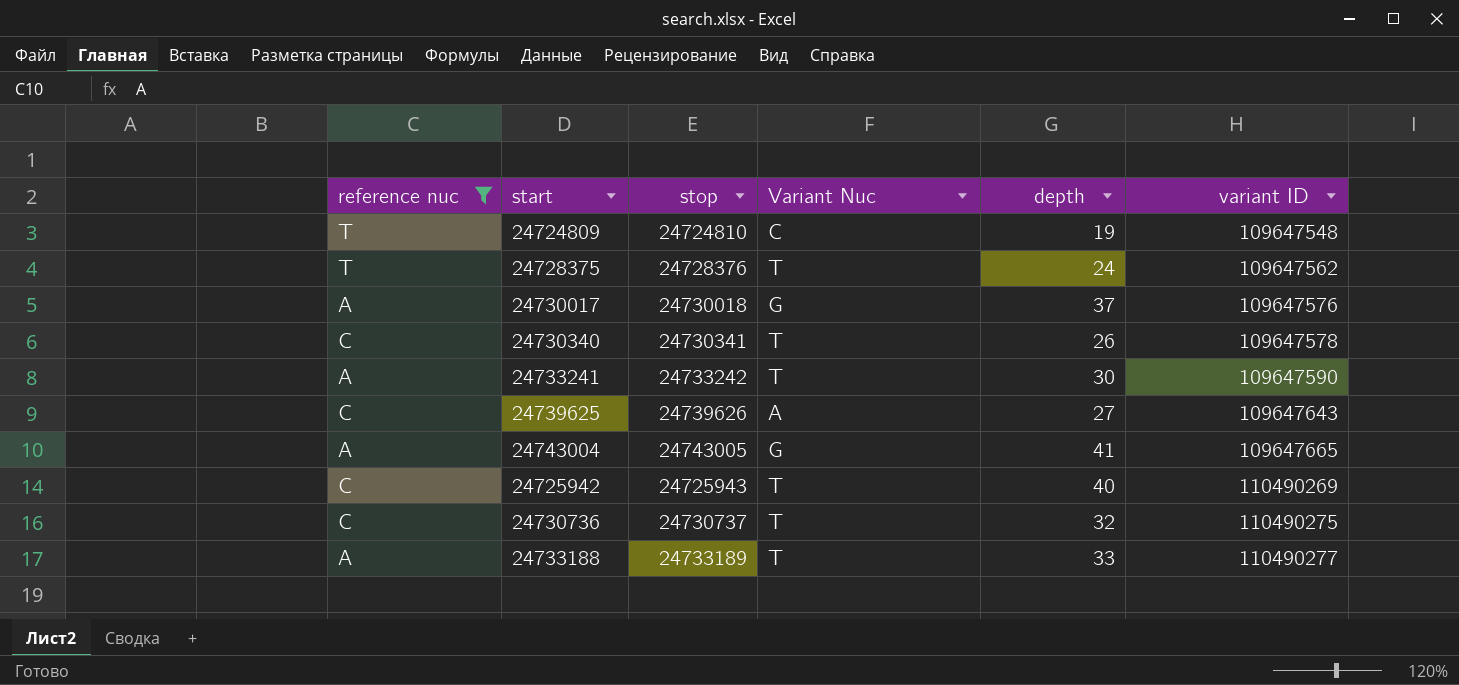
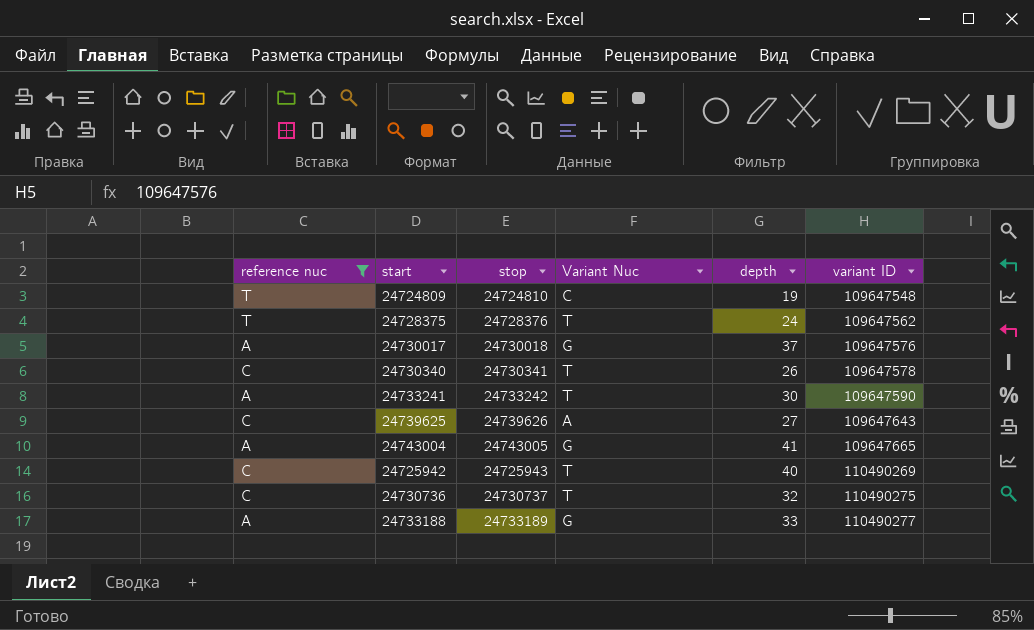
24733188 | Variant Nuc: T -> G

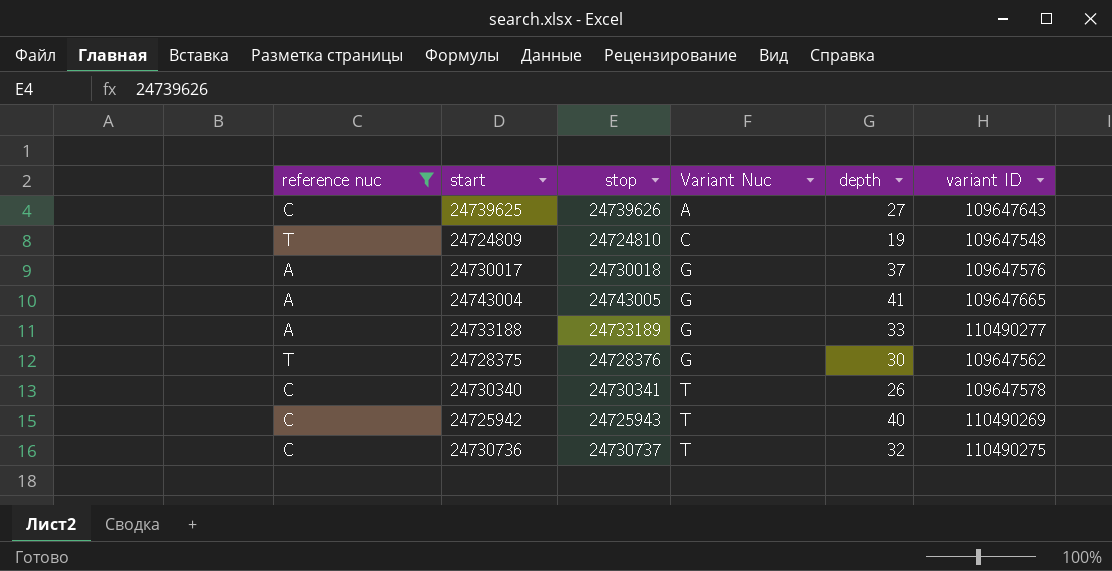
row order: variant ID ascending -> Variant Nuc ascending
row 24733241: A | 24733242 | T | 30 | 109647590 -> none
24728375 | Variant Nuc: T -> G
24728375 | depth: 24 -> 30

